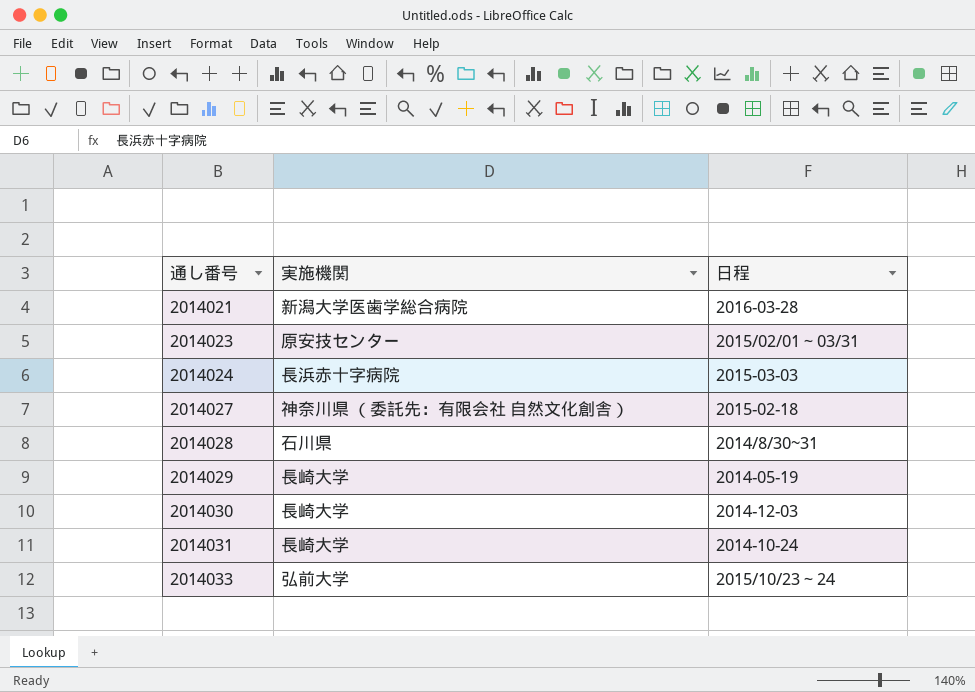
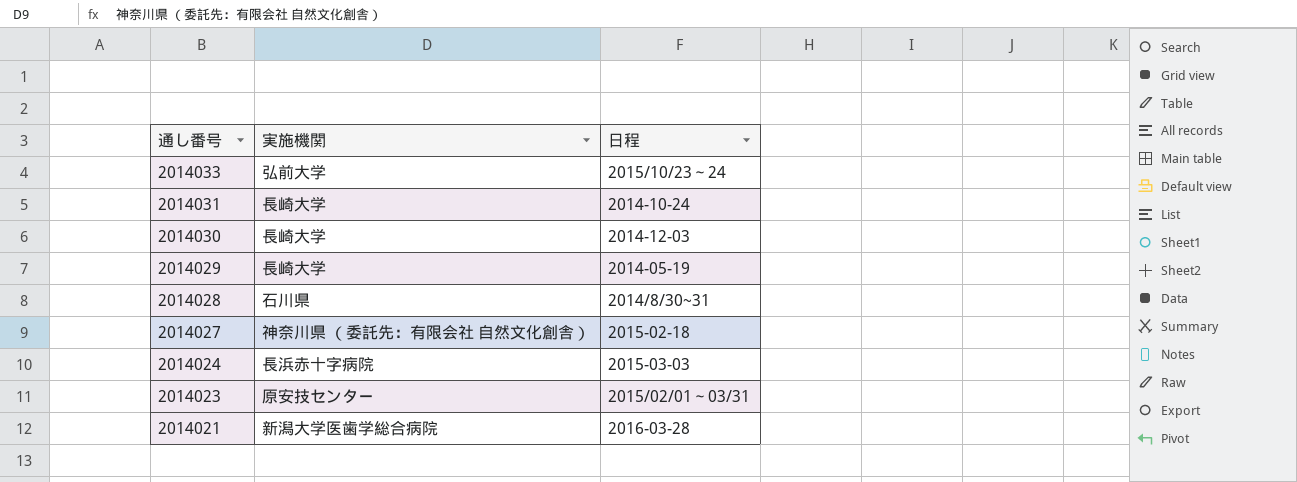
row order: 通し番号 ascending -> 通し番号 descending

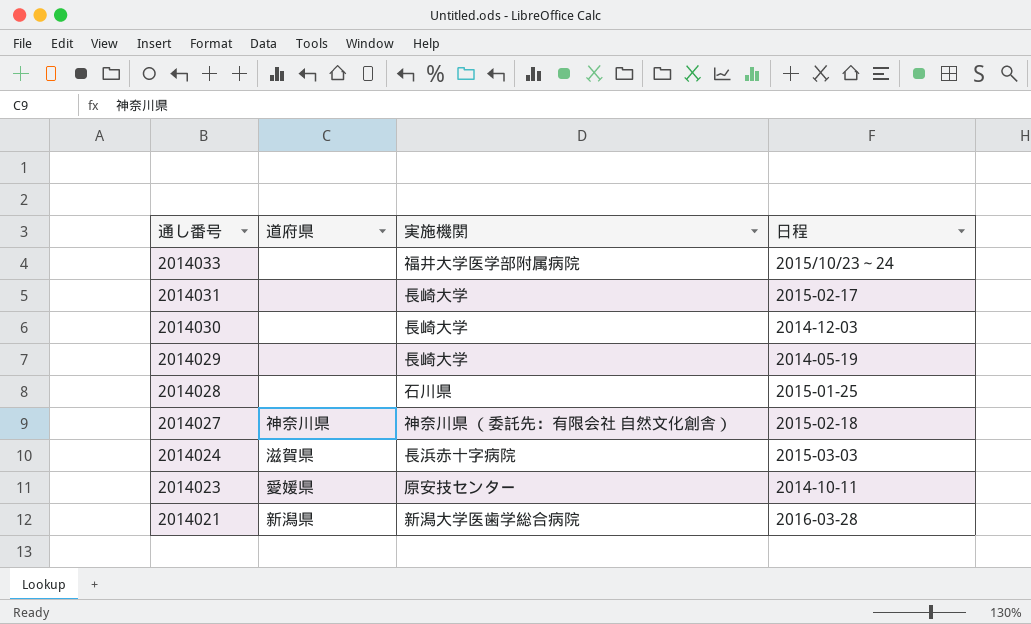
column 道府県 | position: none -> 2
2014033 | 実施機関: 弘前大学 -> 福井大学医学部附属病院
2014031 | 日程: 2014-10-24 -> 2015-02-17
2014028 | 日程: 2014/8/30~31 -> 2015-01-25
2014023 | 日程: 2015/02/01～03/31 -> 2014-10-11

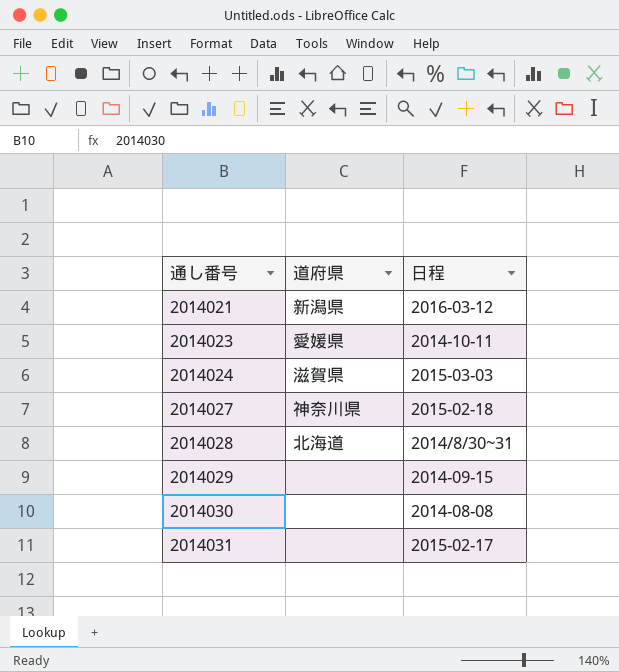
row order: 通し番号 descending -> 通し番号 ascending
column 実施機関 | position: 3 -> none
row 2014033: none | 福井大学医学部附属病院 | 2015/10/23～24 -> none
2014021 | 日程: 2016-03-28 -> 2016-03-12
2014028 | 道府県: none -> 北海道
2014028 | 日程: 2015-01-25 -> 2014/8/30~31
2014029 | 日程: 2014-05-19 -> 2014-09-15
2014030 | 日程: 2014-12-03 -> 2014-08-08

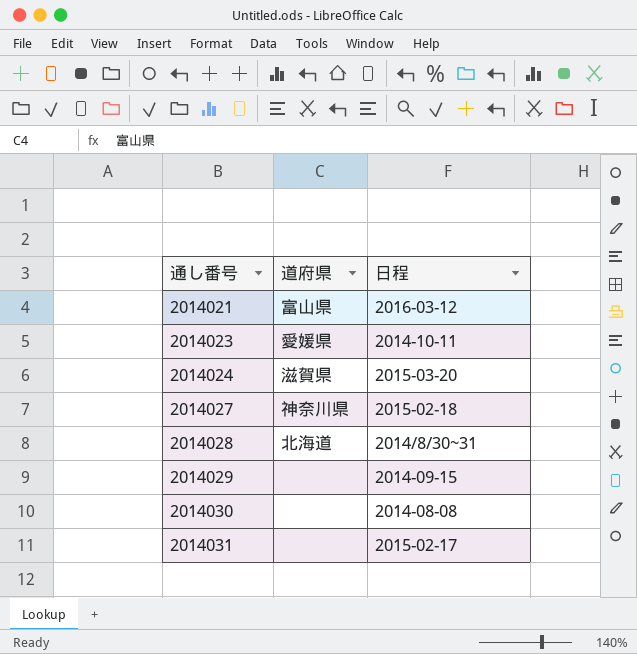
2014021 | 道府県: 新潟県 -> 富山県
2014024 | 日程: 2015-03-03 -> 2015-03-20

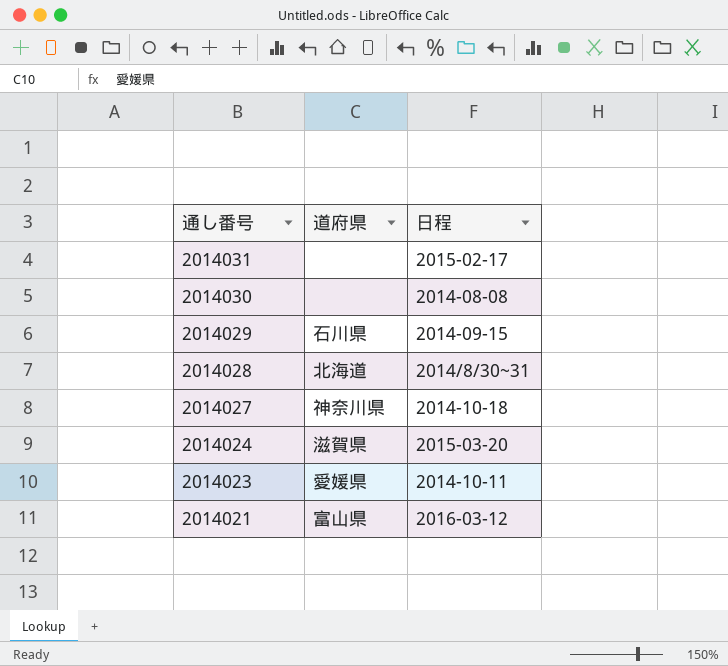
row order: 通し番号 ascending -> 通し番号 descending
2014029 | 道府県: none -> 石川県
2014027 | 日程: 2015-02-18 -> 2014-10-18

